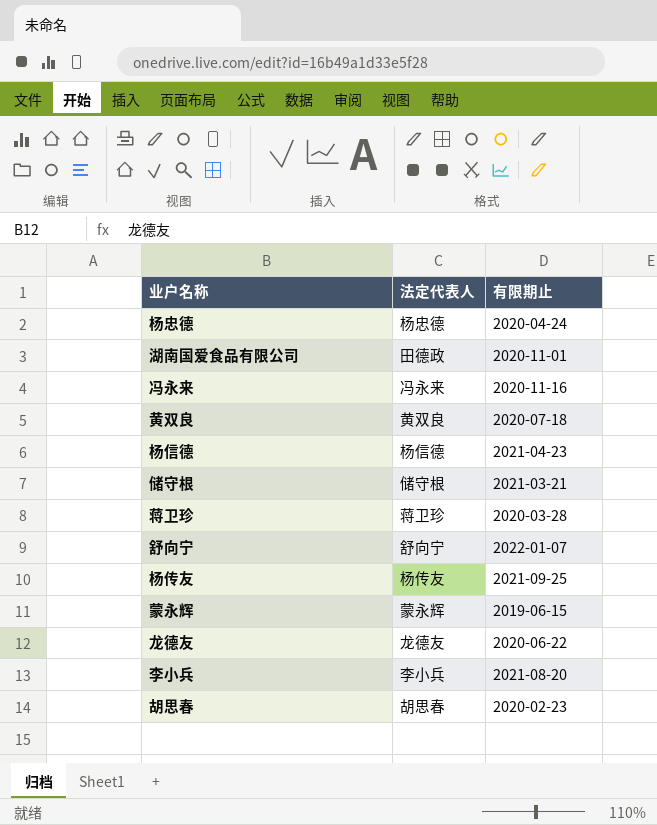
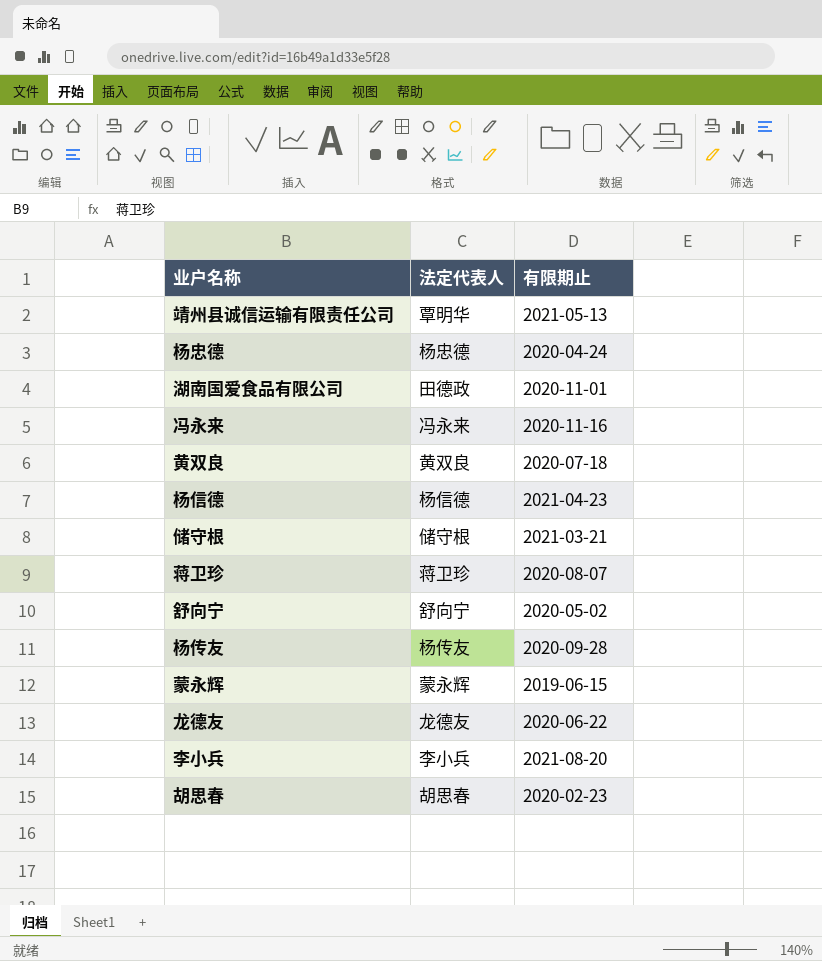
row 靖州县诚信运输有限责任公司: none -> 覃明华 | 2021-05-13
蒋卫珍 | 有限期止: 2020-03-28 -> 2020-08-07
舒向宁 | 有限期止: 2022-01-07 -> 2020-05-02
杨传友 | 有限期止: 2021-09-25 -> 2020-09-28

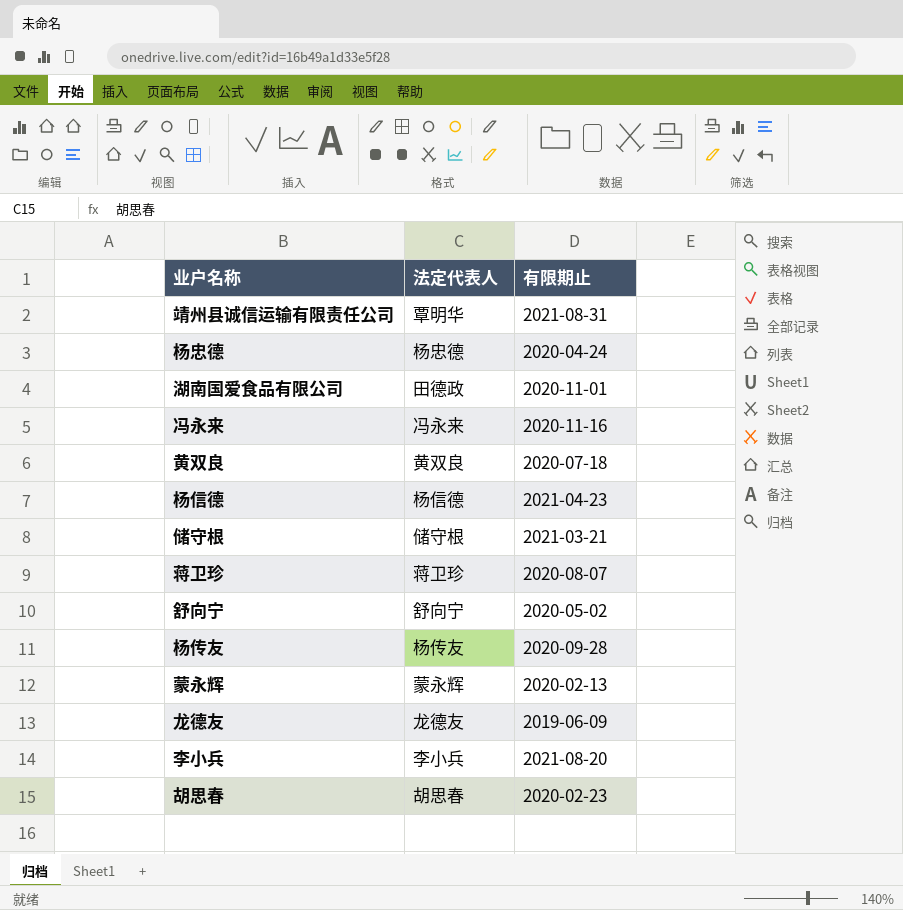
靖州县诚信运输有限责任公司 | 有限期止: 2021-05-13 -> 2021-08-31
蒙永辉 | 有限期止: 2019-06-15 -> 2020-02-13
龙德友 | 有限期止: 2020-06-22 -> 2019-06-09

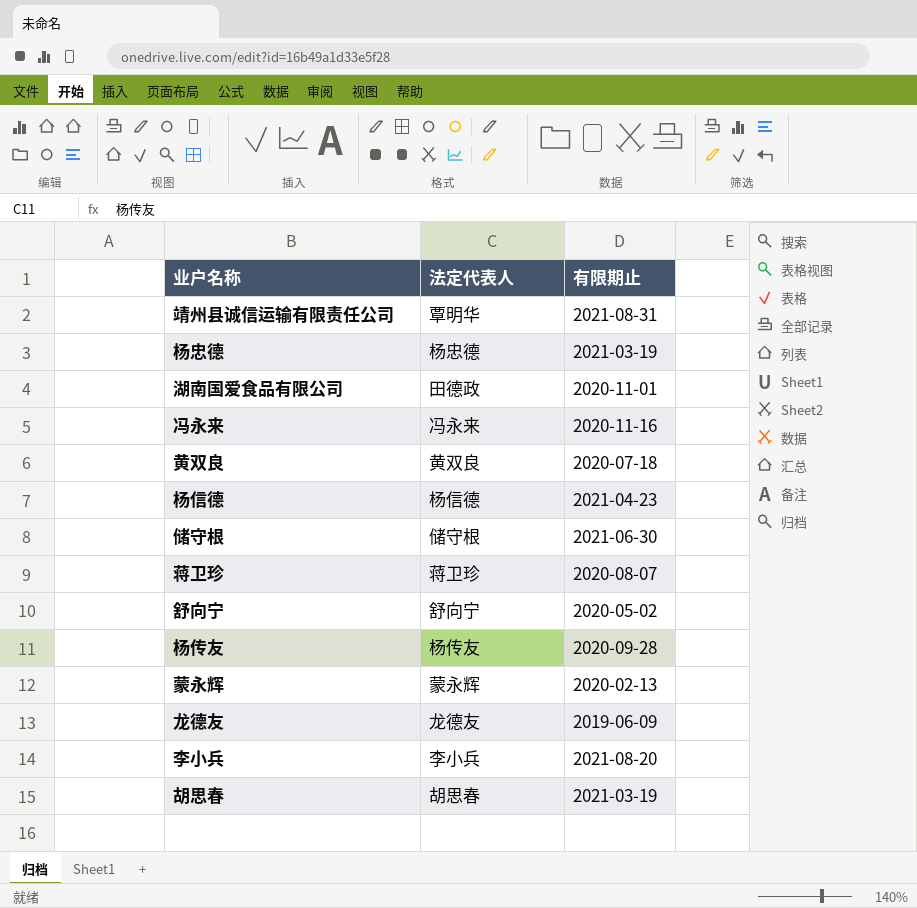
杨忠德 | 有限期止: 2020-04-24 -> 2021-03-19
储守根 | 有限期止: 2021-03-21 -> 2021-06-30
胡思春 | 有限期止: 2020-02-23 -> 2021-03-19

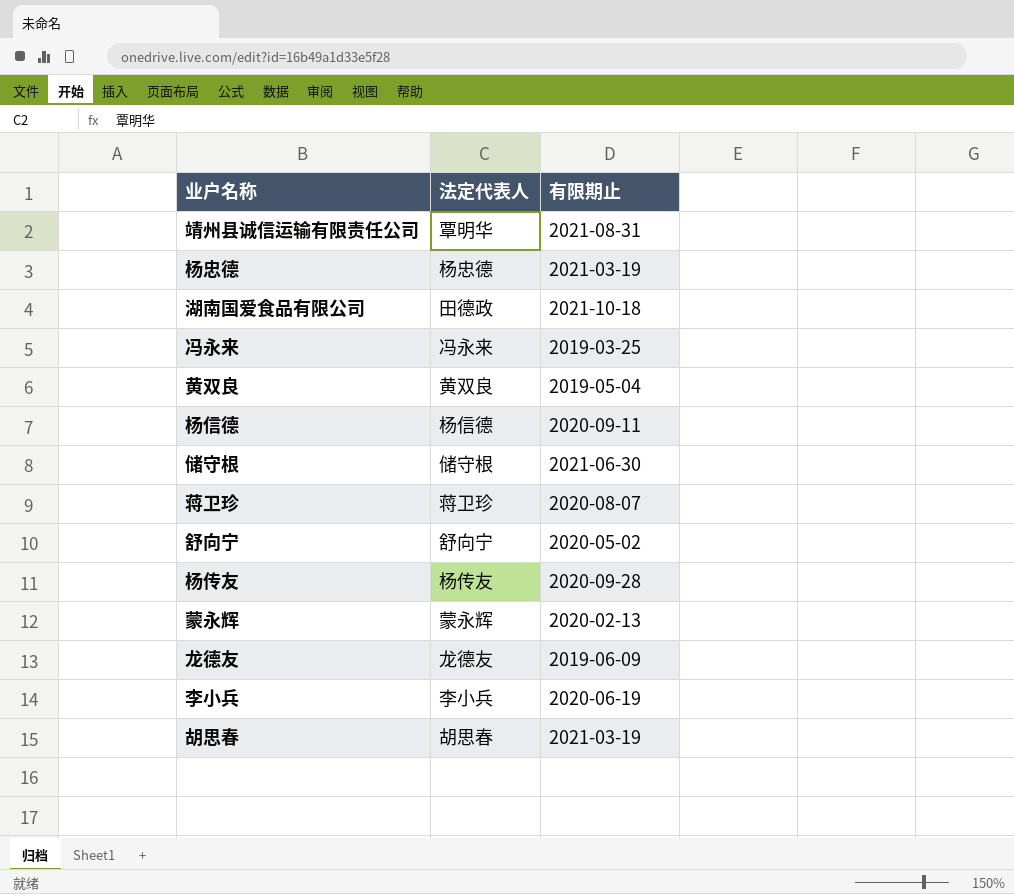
湖南国爱食品有限公司 | 有限期止: 2020-11-01 -> 2021-10-18
冯永来 | 有限期止: 2020-11-16 -> 2019-03-25
黄双良 | 有限期止: 2020-07-18 -> 2019-05-04
杨信德 | 有限期止: 2021-04-23 -> 2020-09-11
李小兵 | 有限期止: 2021-08-20 -> 2020-06-19

